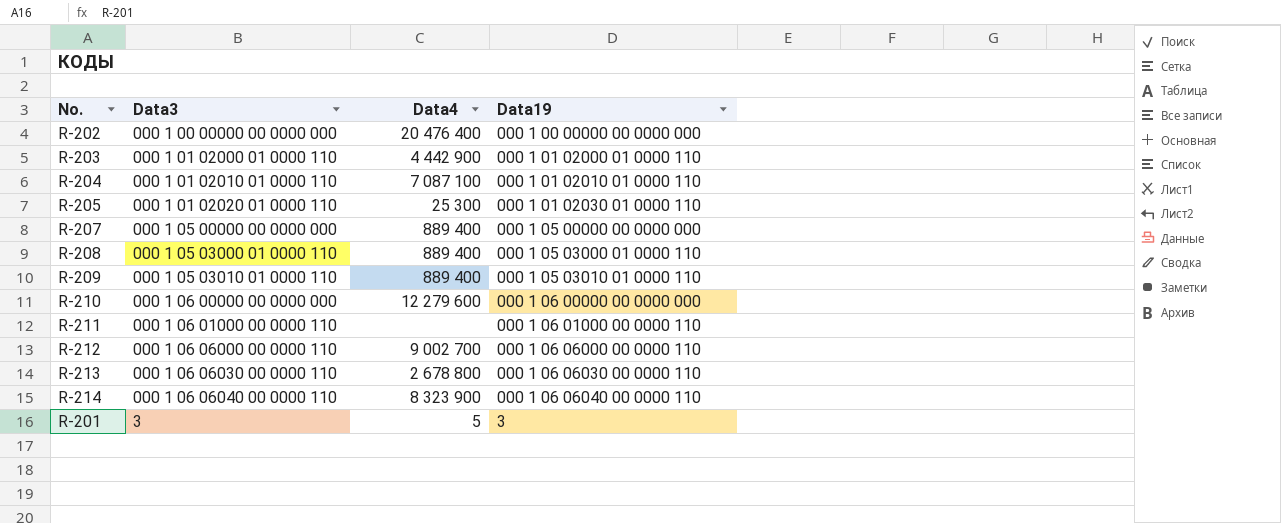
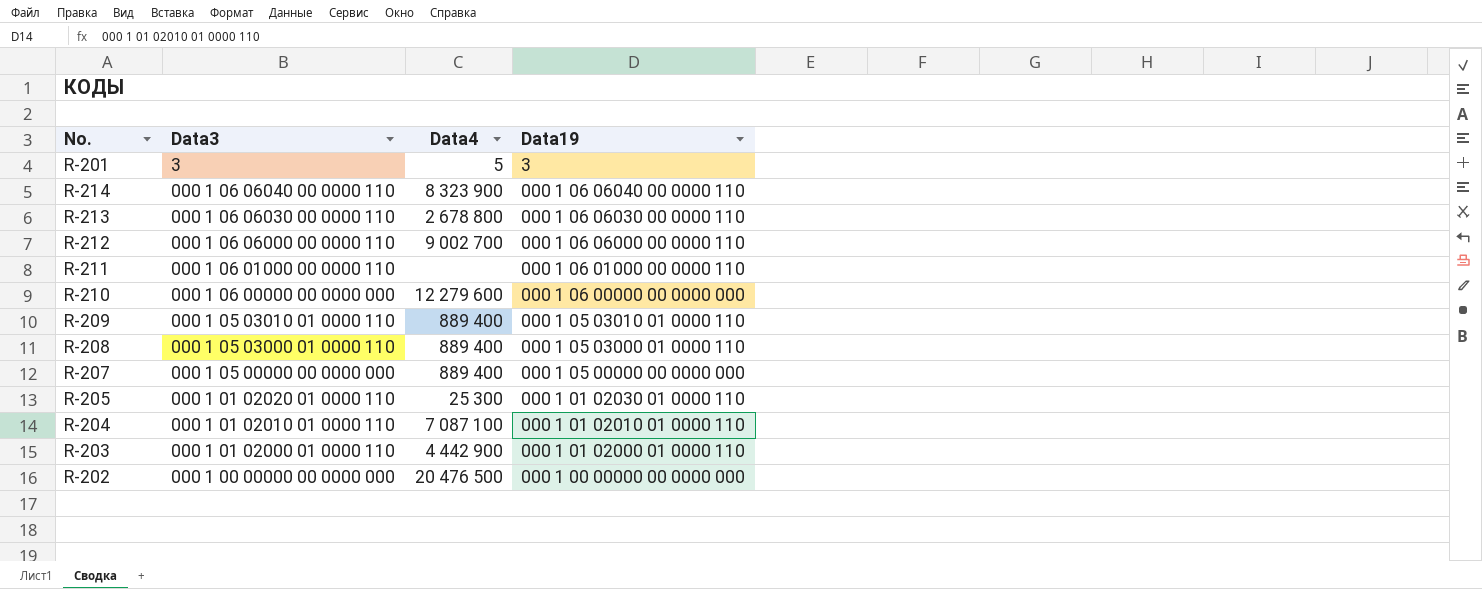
row order: Data3 ascending -> Data3 descending
R-202 | Data4: 20 476 400 -> 20 476 500

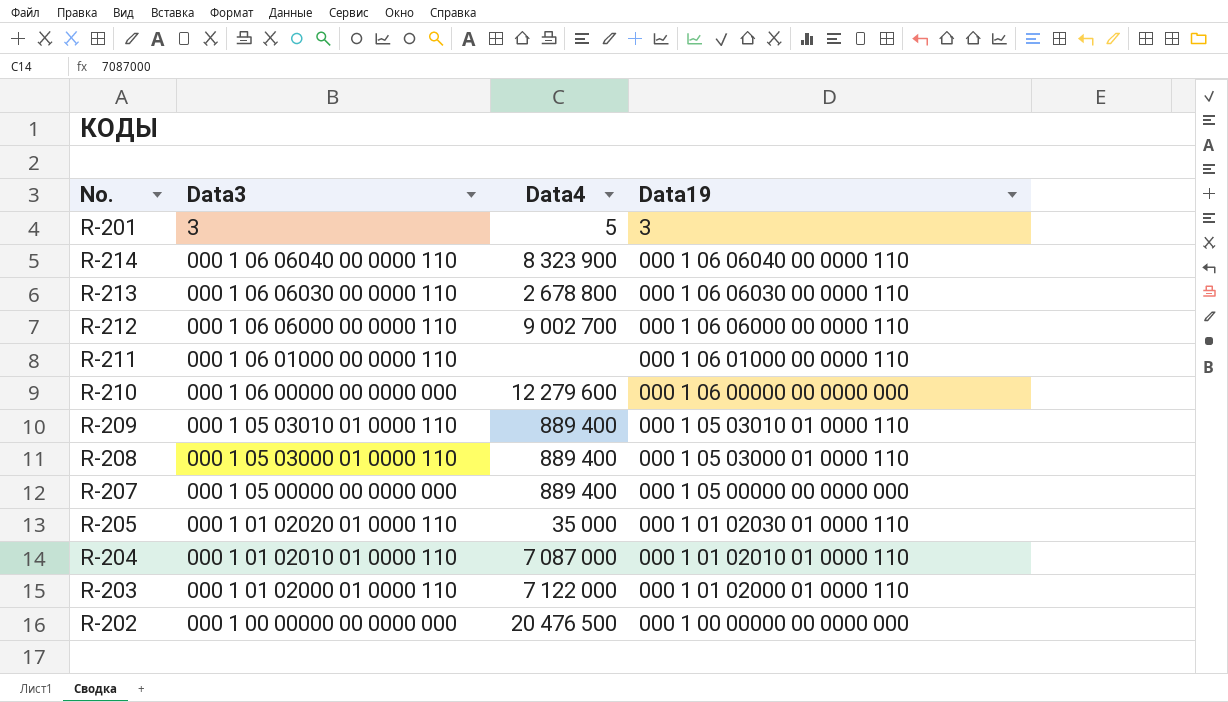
R-205 | Data4: 25 300 -> 35 000
R-204 | Data4: 7 087 100 -> 7 087 000
R-203 | Data4: 4 442 900 -> 7 122 000

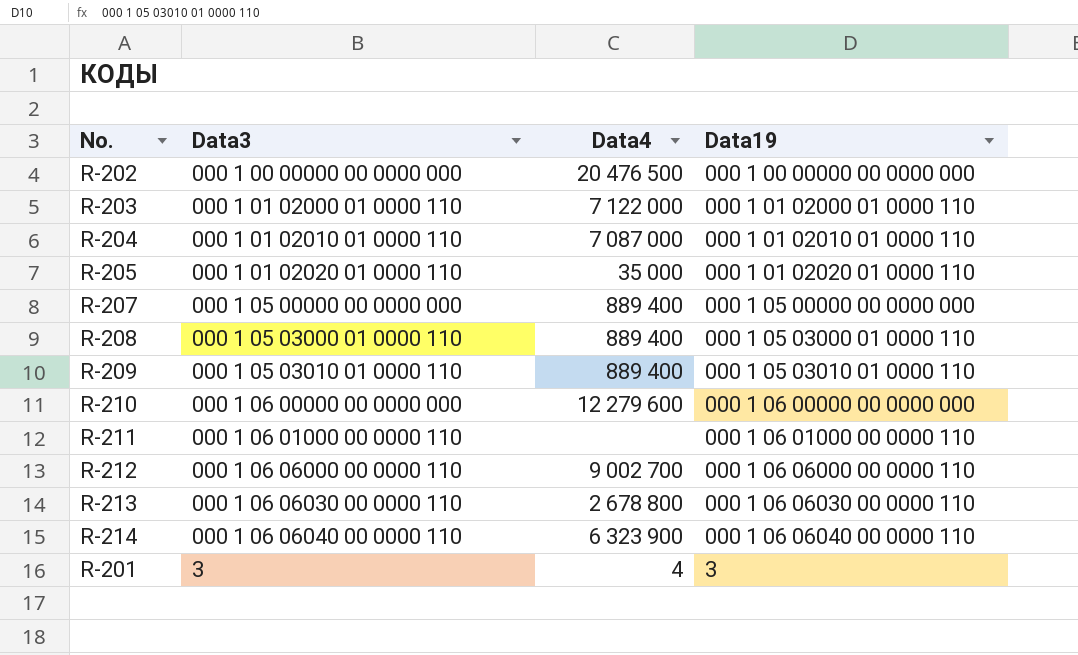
row order: Data3 descending -> Data3 ascending
R-205 | Data19: 000 1 01 02030 01 0000 110 -> 000 1 01 02020 01 0000 110
R-214 | Data4: 8 323 900 -> 6 323 900
R-201 | Data4: 5 -> 4

